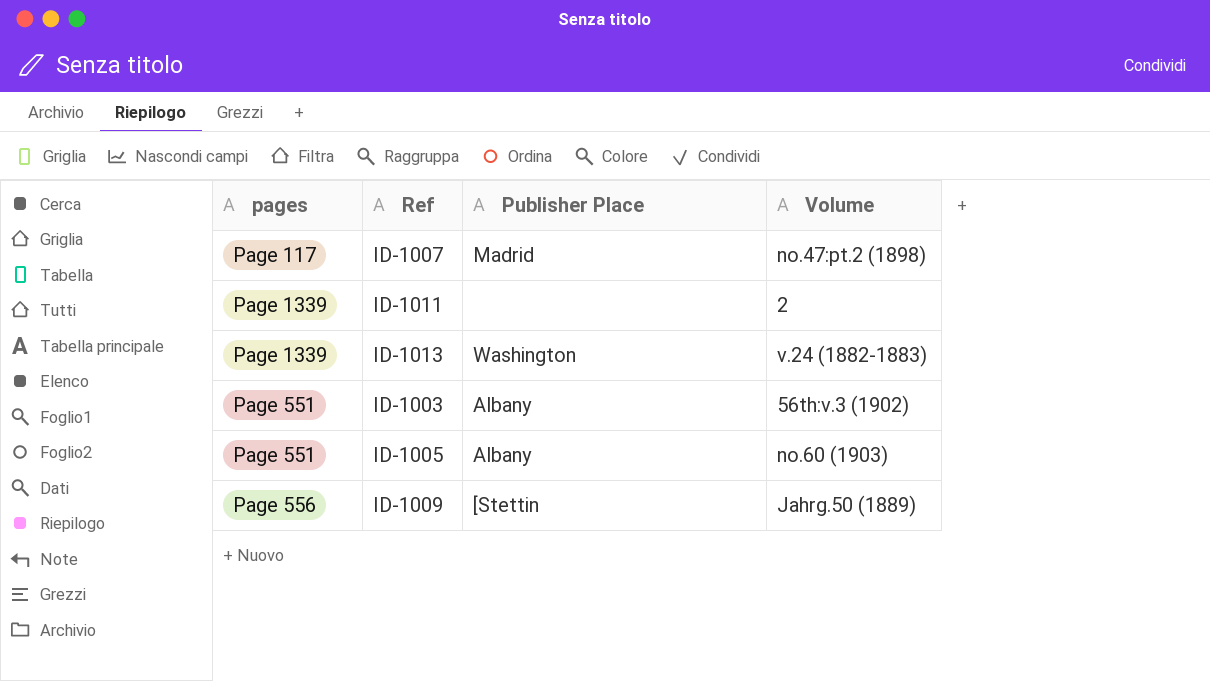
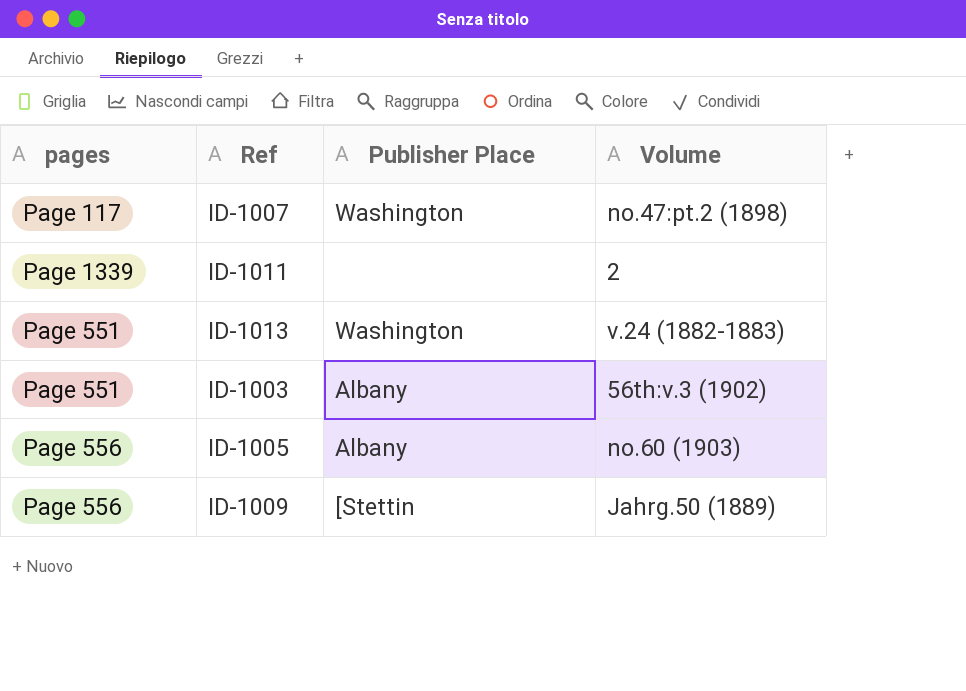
ID-1007 | Publisher Place: Madrid -> Washington
ID-1013 | pages: Page 1339 -> Page 551
ID-1005 | pages: Page 551 -> Page 556

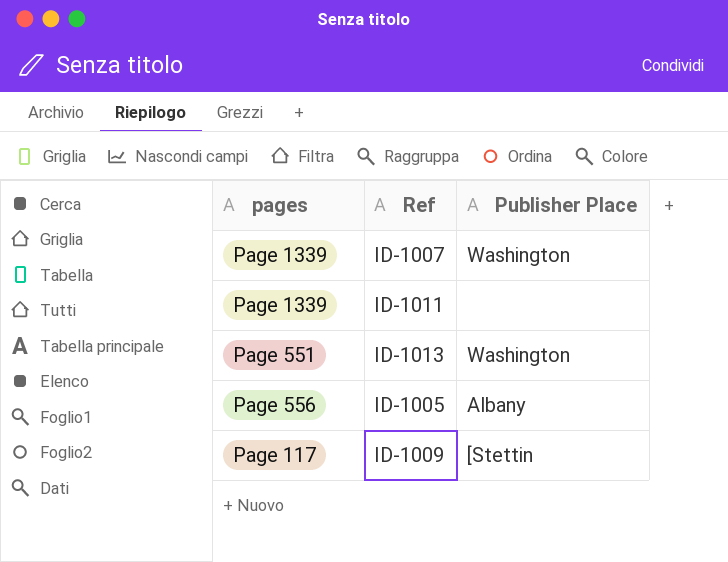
column Volume | position: 4 -> none
row ID-1003: Page 551 | Albany | 56th:v.3 (1902) -> none
ID-1007 | pages: Page 117 -> Page 1339
ID-1009 | pages: Page 556 -> Page 117

